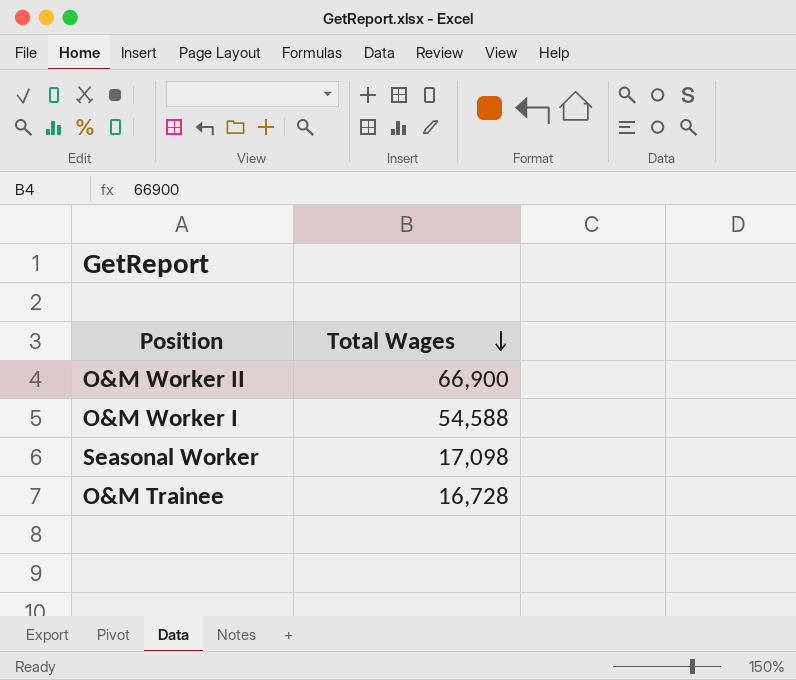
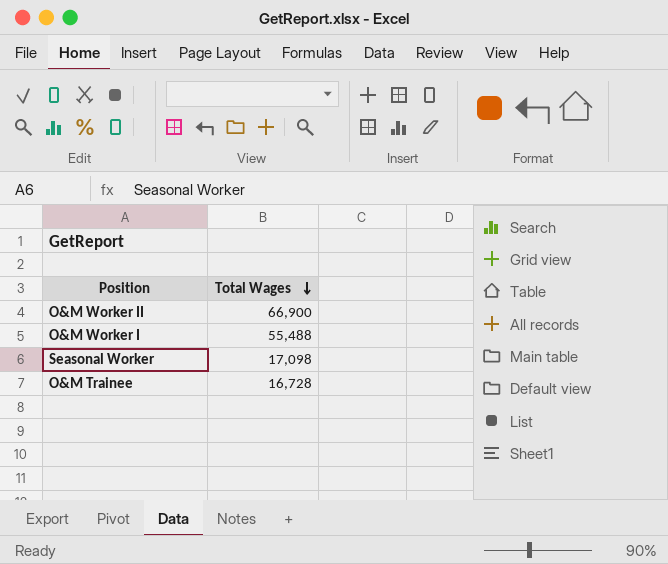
O&M Worker I | Total Wages: 54,588 -> 55,488

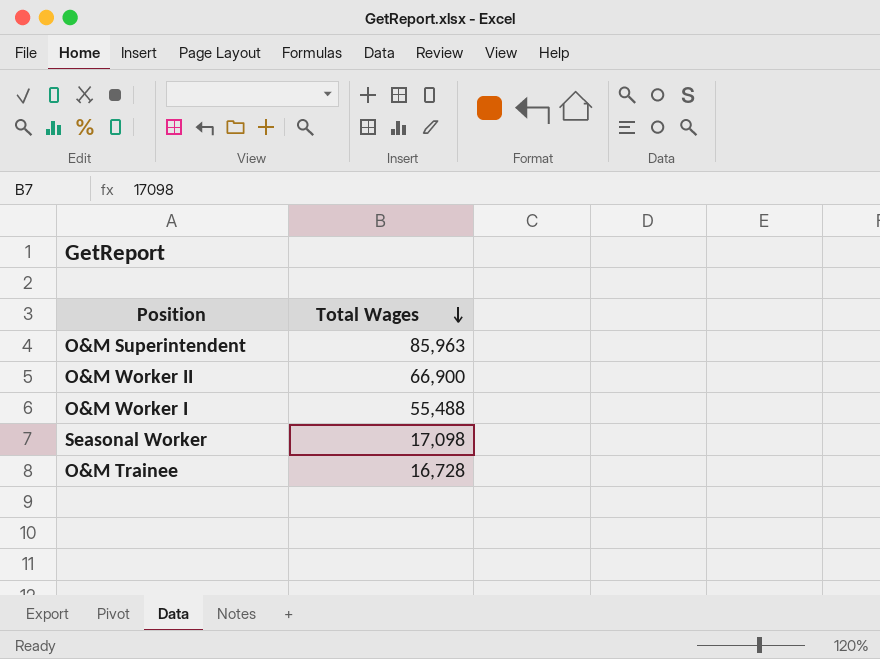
row O&M Superintendent: none -> 85,963

